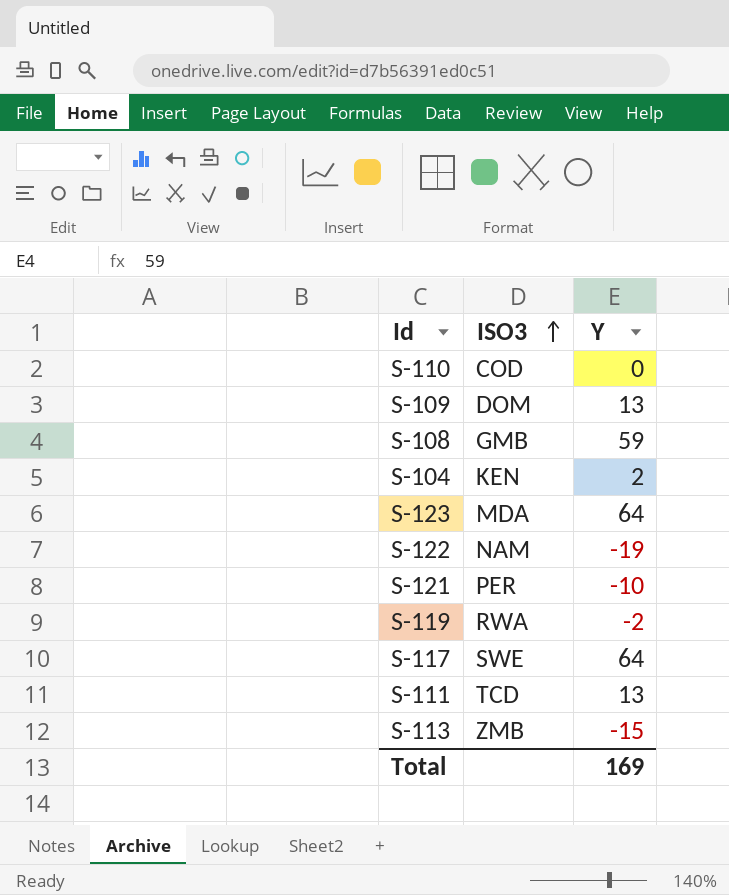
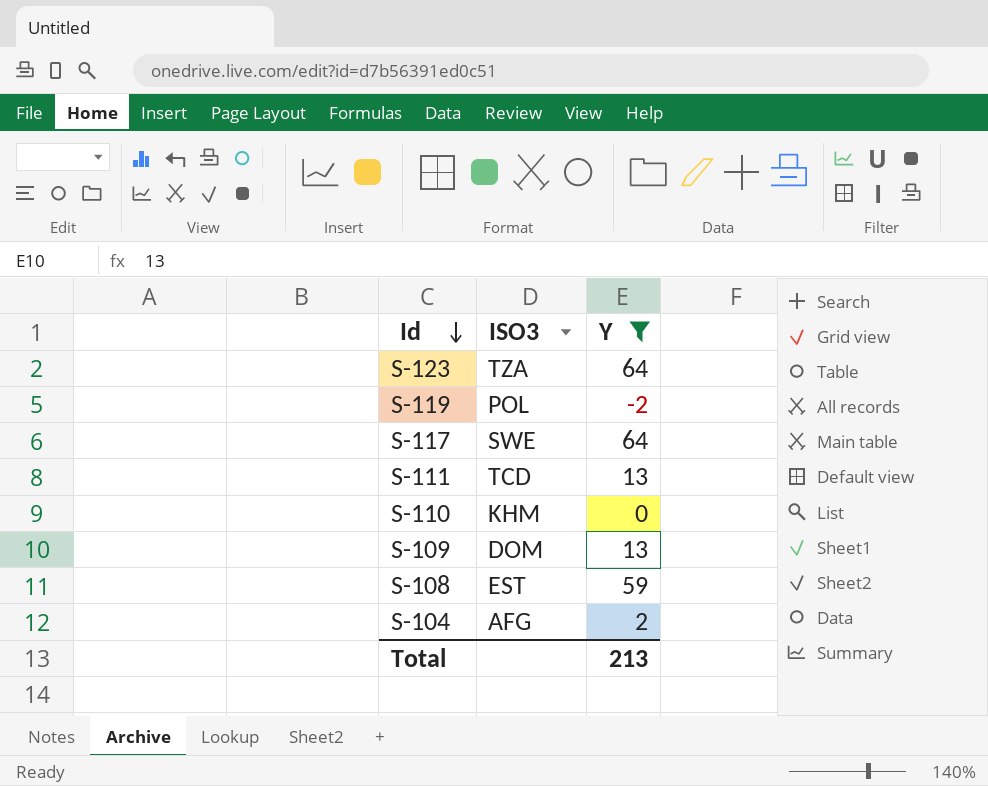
filter: none -> Y >= -2
row order: ISO3 ascending -> Id descending
S-123 | ISO3: MDA -> TZA
S-119 | ISO3: RWA -> POL
S-110 | ISO3: COD -> KHM
S-108 | ISO3: GMB -> EST
S-104 | ISO3: KEN -> AFG
Total | Y: 169 -> 213

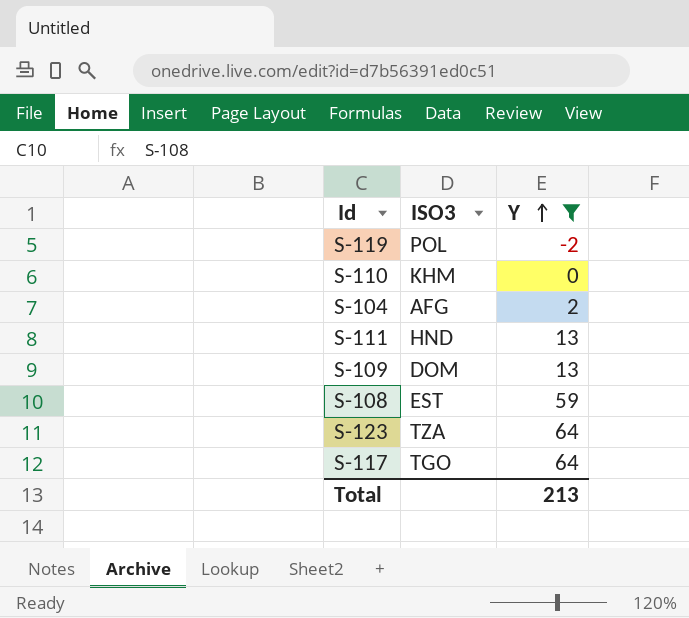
row order: Id descending -> Y ascending
S-111 | ISO3: TCD -> HND
S-117 | ISO3: SWE -> TGO

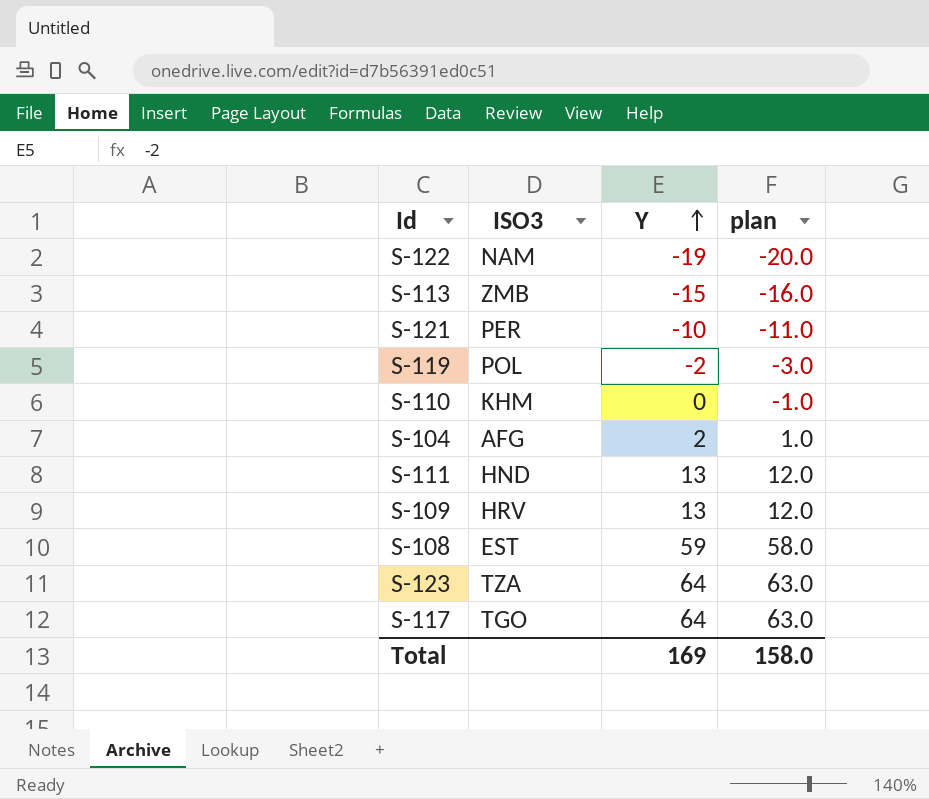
filter: Y >= -2 -> none
column plan | formula: none -> [Y] - 1
S-109 | ISO3: DOM -> HRV
Total | Y: 213 -> 169

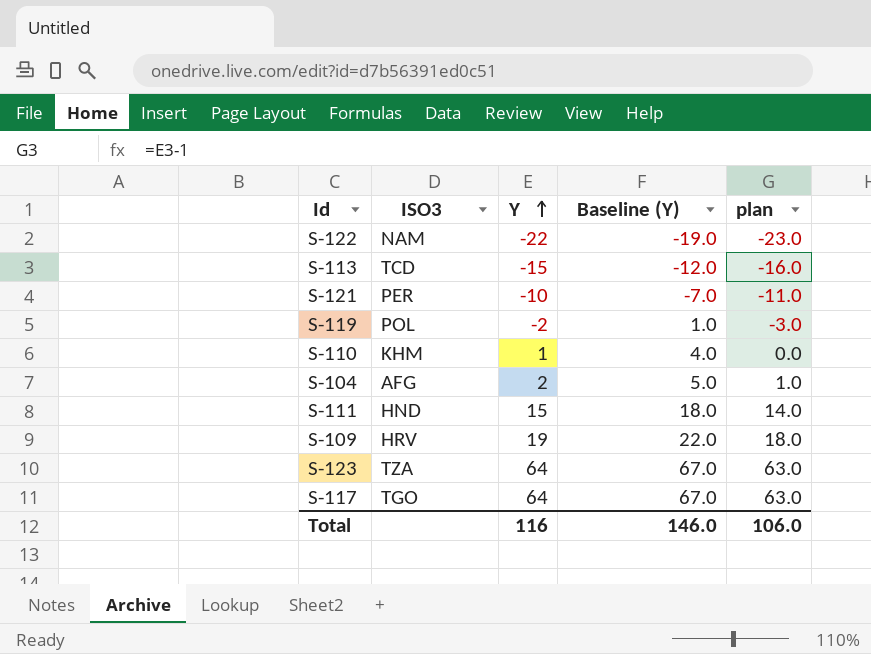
column Baseline (Y) | formula: none -> [Y] + 3
row S-108: EST | 59 | 58.0 -> none
S-122 | Y: -19 -> -22
S-122 | plan: -20.0 -> -23.0
S-113 | ISO3: ZMB -> TCD
S-110 | Y: 0 -> 1
S-110 | plan: -1.0 -> 0.0
S-111 | Y: 13 -> 15
S-111 | plan: 12.0 -> 14.0
S-109 | Y: 13 -> 19
S-109 | plan: 12.0 -> 18.0
Total | Y: 169 -> 116
Total | plan: 158.0 -> 106.0

